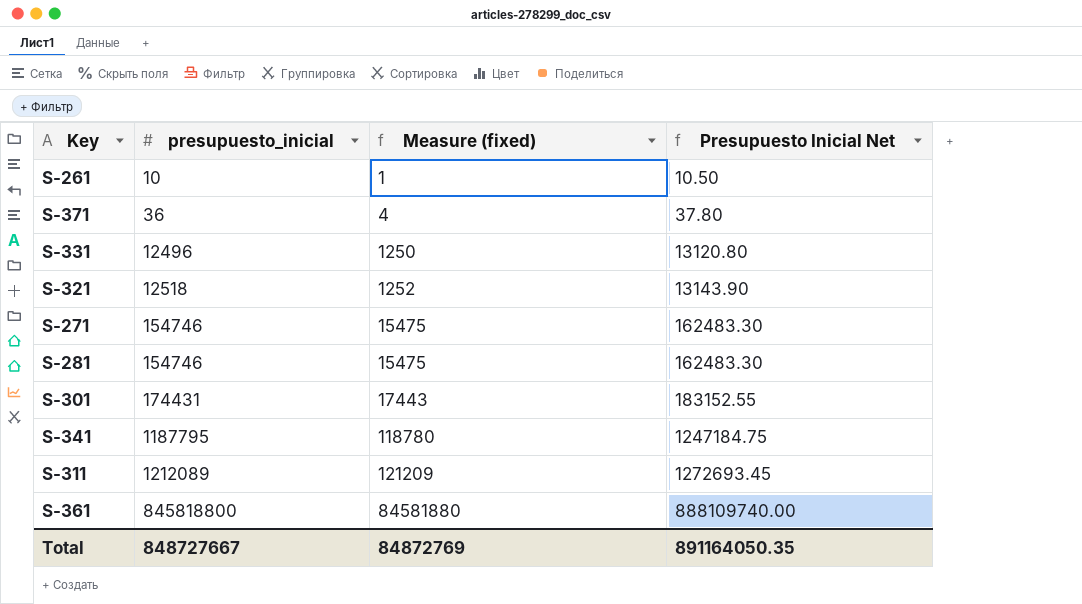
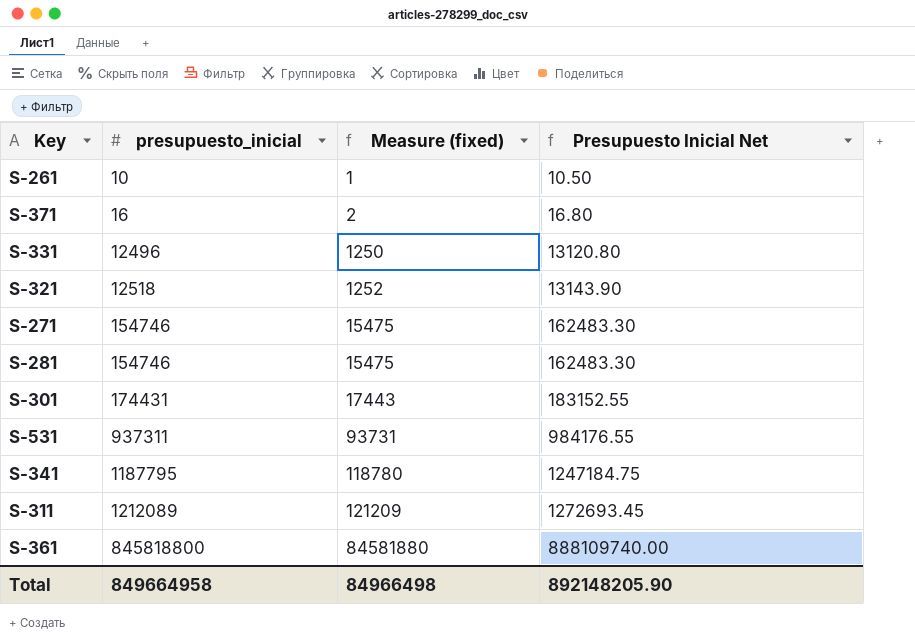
S-371 | presupuesto_inicial: 36 -> 16
S-371 | Measure (fixed): 4 -> 2
S-371 | Presupuesto Inicial Net: 37.80 -> 16.80
row S-531: none -> 937311 | 93731 | 984176.55
Total | presupuesto_inicial: 848727667 -> 849664958
Total | Measure (fixed): 84872769 -> 84966498
Total | Presupuesto Inicial Net: 891164050.35 -> 892148205.90

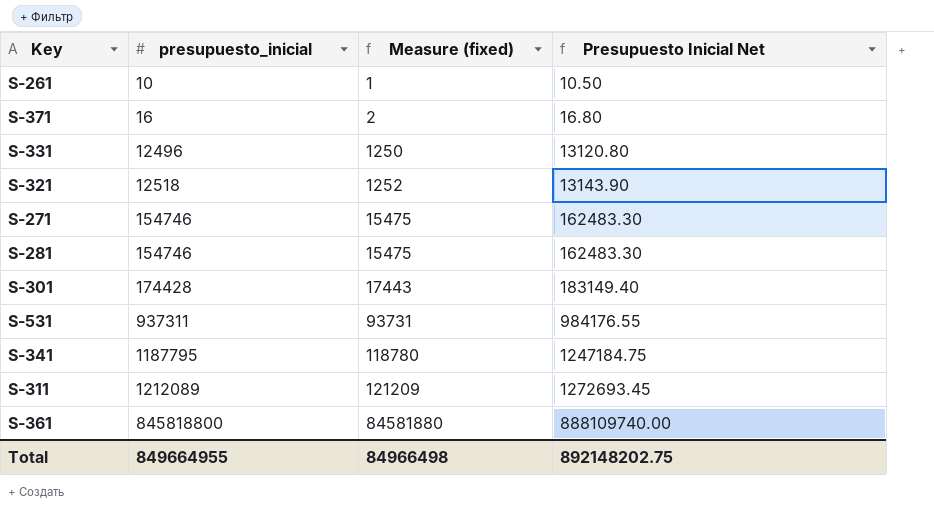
S-301 | presupuesto_inicial: 174431 -> 174428
S-301 | Presupuesto Inicial Net: 183152.55 -> 183149.40
Total | presupuesto_inicial: 849664958 -> 849664955
Total | Presupuesto Inicial Net: 892148205.90 -> 892148202.75

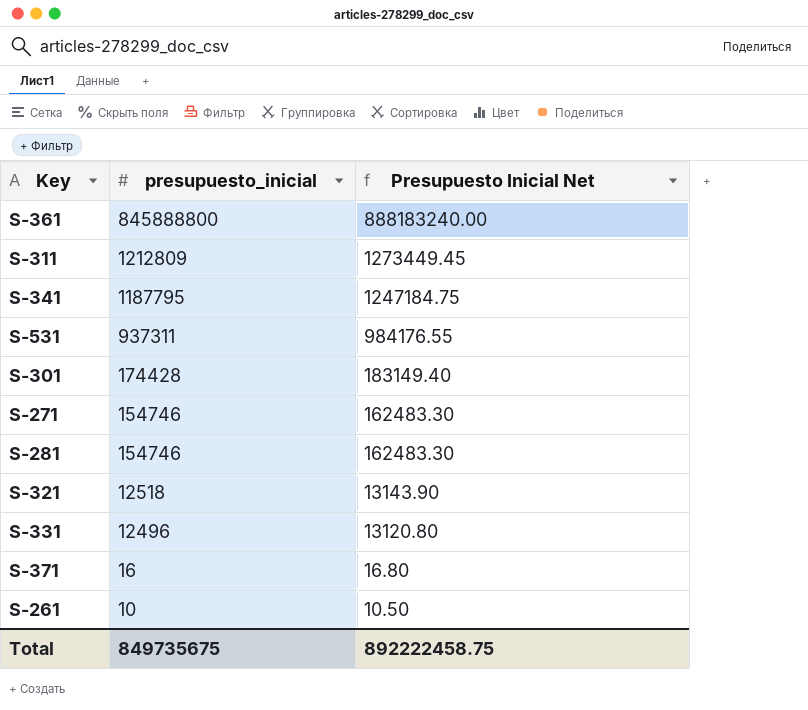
row order: presupuesto_inicial ascending -> presupuesto_inicial descending
column Measure (fixed) | formula: [presupuesto_inicial] * 0.1 -> none
S-361 | presupuesto_inicial: 845818800 -> 845888800
S-361 | Presupuesto Inicial Net: 888109740.00 -> 888183240.00
S-311 | presupuesto_inicial: 1212089 -> 1212809
S-311 | Presupuesto Inicial Net: 1272693.45 -> 1273449.45
Total | presupuesto_inicial: 849664955 -> 849735675
Total | Presupuesto Inicial Net: 892148202.75 -> 892222458.75

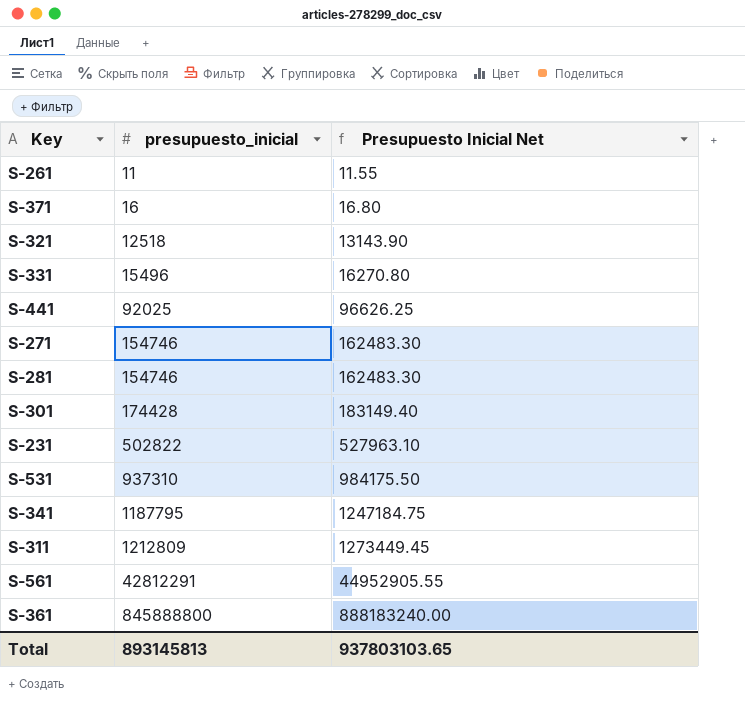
row order: presupuesto_inicial descending -> presupuesto_inicial ascending
S-261 | presupuesto_inicial: 10 -> 11
S-261 | Presupuesto Inicial Net: 10.50 -> 11.55
S-331 | presupuesto_inicial: 12496 -> 15496
S-331 | Presupuesto Inicial Net: 13120.80 -> 16270.80
row S-441: none -> 92025 | 96626.25
row S-231: none -> 502822 | 527963.10
S-531 | presupuesto_inicial: 937311 -> 937310
S-531 | Presupuesto Inicial Net: 984176.55 -> 984175.50
row S-561: none -> 42812291 | 44952905.55
Total | presupuesto_inicial: 849735675 -> 893145813
Total | Presupuesto Inicial Net: 892222458.75 -> 937803103.65

